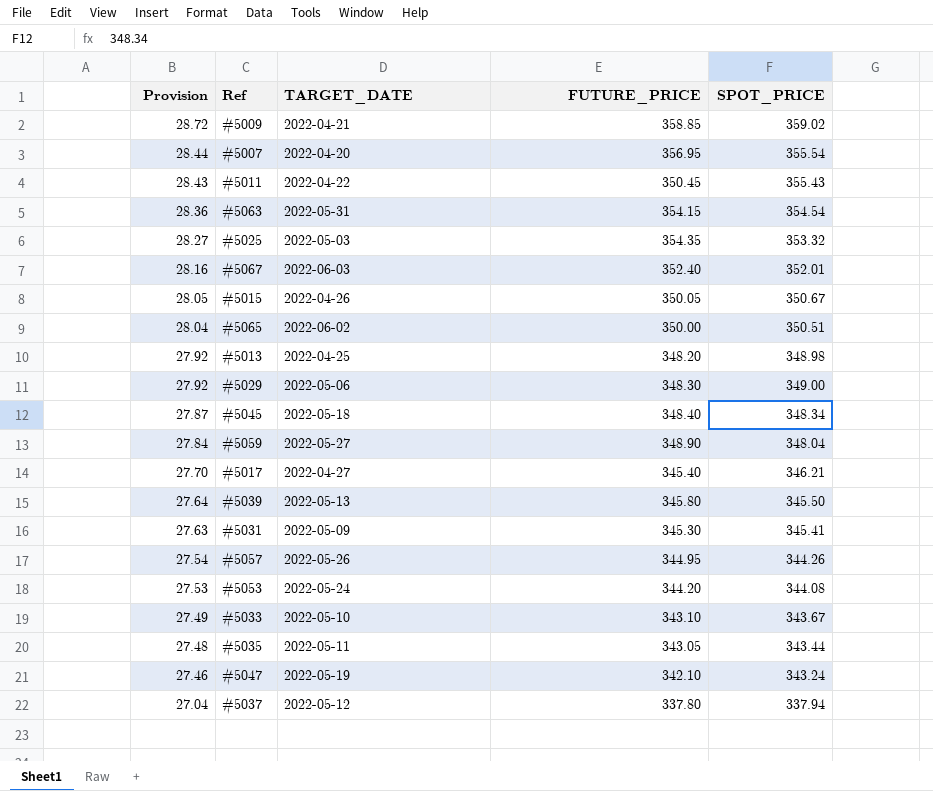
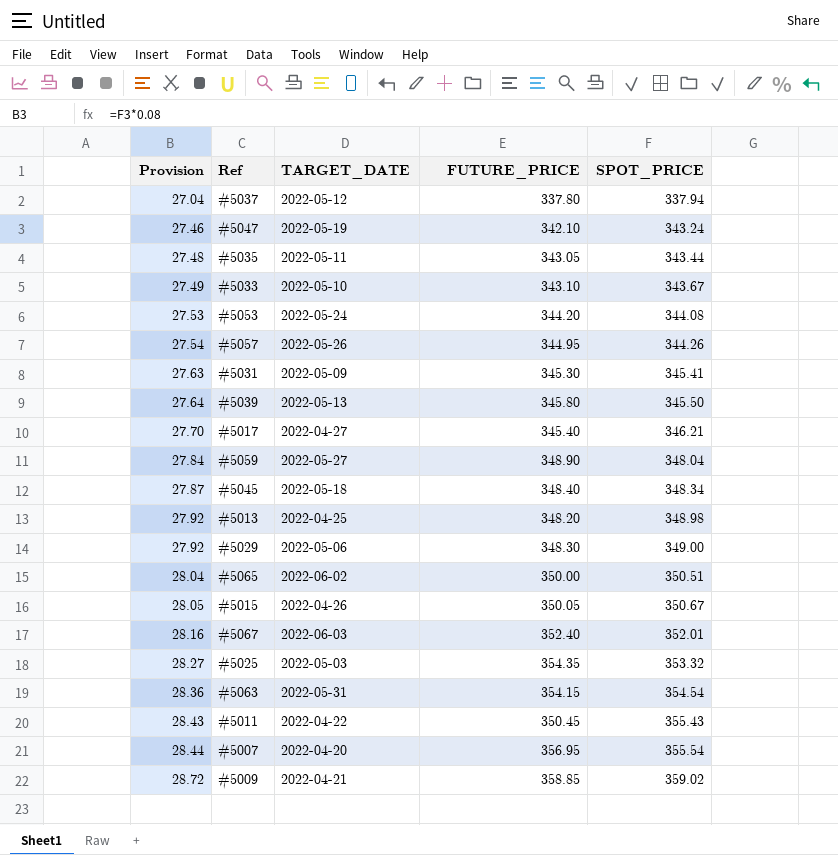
row order: Provision descending -> Provision ascending

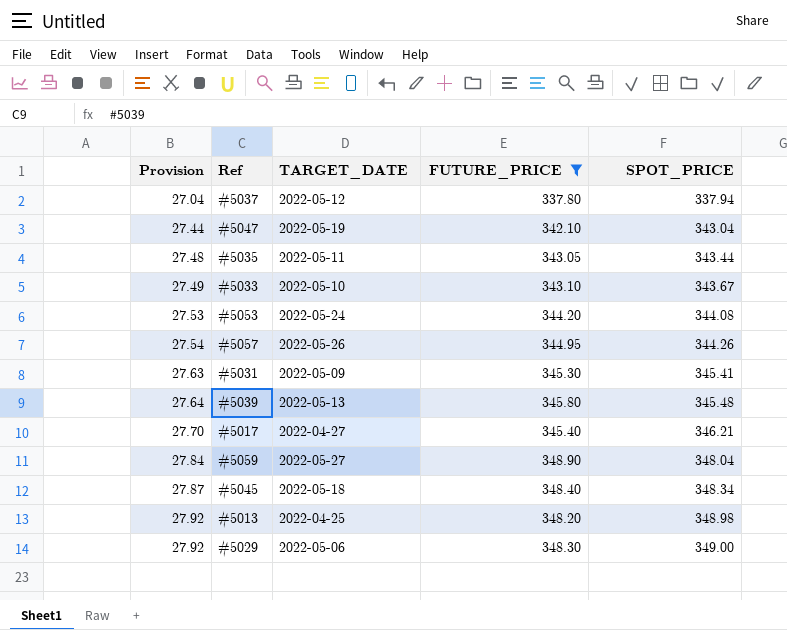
filter: none -> FUTURE_PRICE <= 348.90
#5047 | Provision: 27.46 -> 27.44
#5047 | SPOT_PRICE: 343.24 -> 343.04
#5039 | SPOT_PRICE: 345.50 -> 345.48

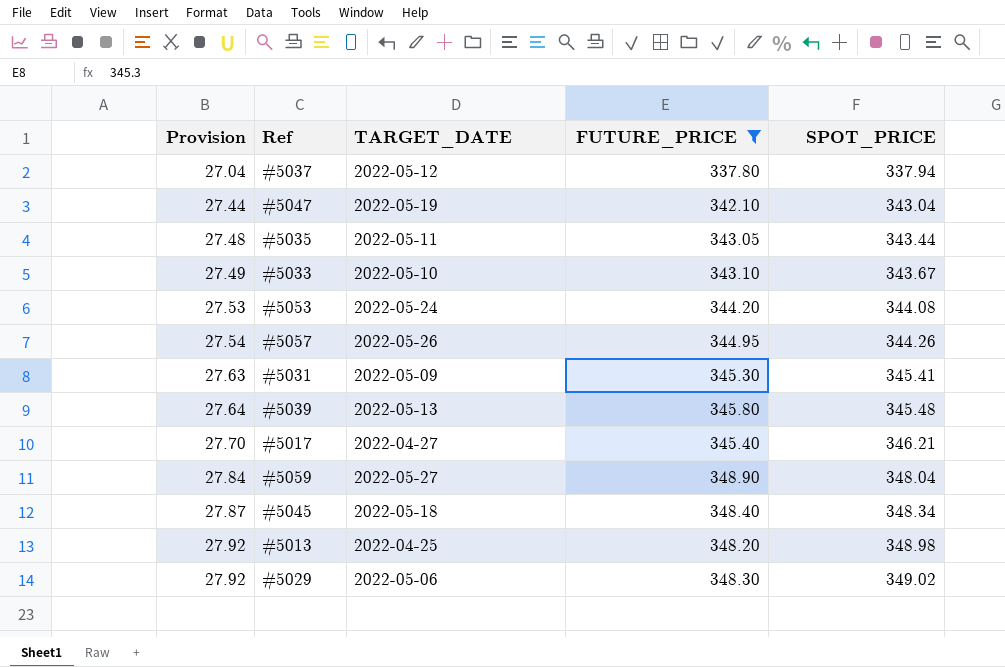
#5029 | SPOT_PRICE: 349.00 -> 349.02

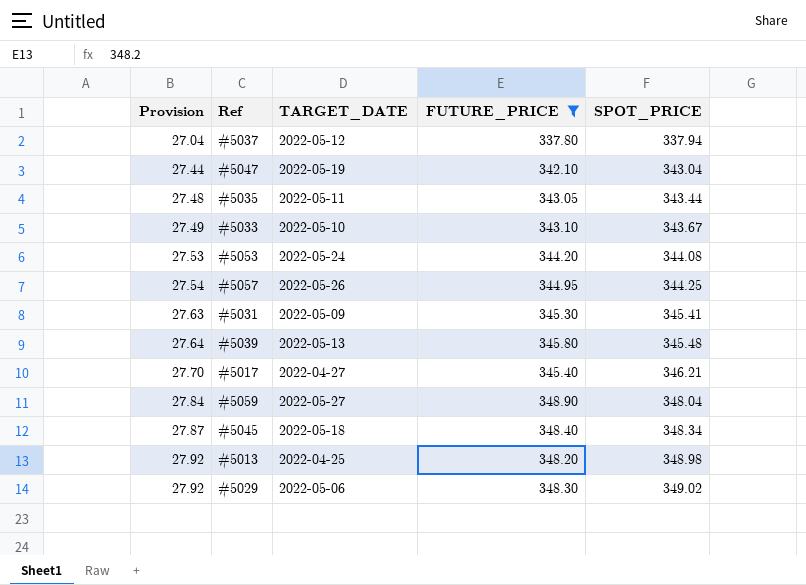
#5057 | SPOT_PRICE: 344.26 -> 344.25

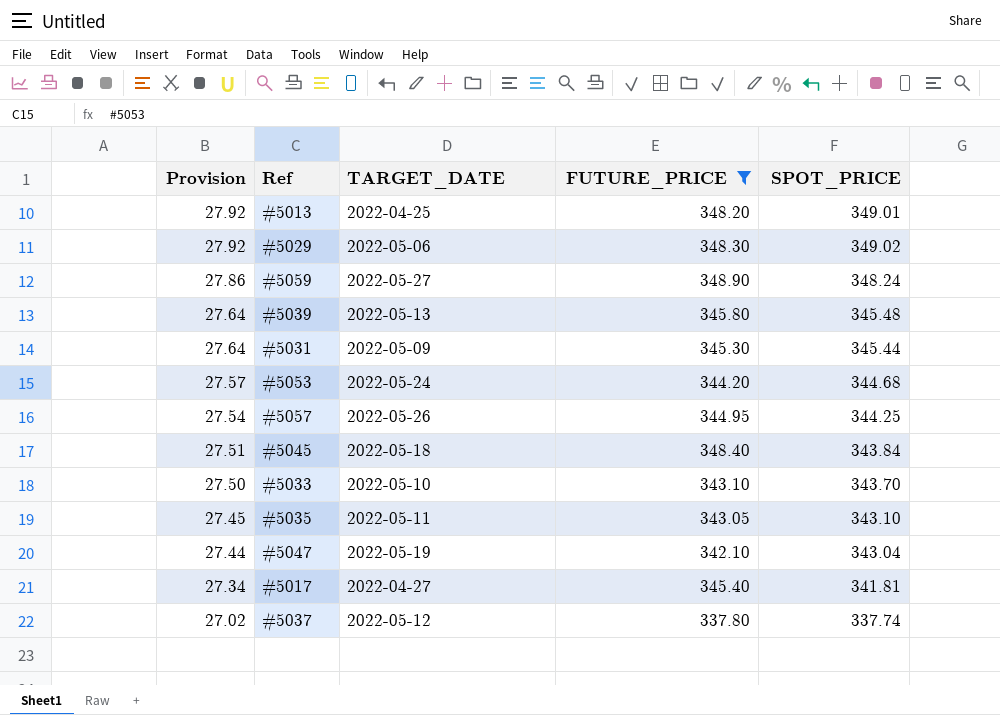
row order: Provision ascending -> Provision descending
#5013 | SPOT_PRICE: 348.98 -> 349.01
#5059 | Provision: 27.84 -> 27.86
#5059 | SPOT_PRICE: 348.04 -> 348.24
#5031 | Provision: 27.63 -> 27.64
#5031 | SPOT_PRICE: 345.41 -> 345.44
#5053 | Provision: 27.53 -> 27.57
#5053 | SPOT_PRICE: 344.08 -> 344.68
#5045 | Provision: 27.87 -> 27.51
#5045 | SPOT_PRICE: 348.34 -> 343.84
#5033 | Provision: 27.49 -> 27.50
#5033 | SPOT_PRICE: 343.67 -> 343.70
#5035 | Provision: 27.48 -> 27.45
#5035 | SPOT_PRICE: 343.44 -> 343.10
#5017 | Provision: 27.70 -> 27.34
#5017 | SPOT_PRICE: 346.21 -> 341.81
#5037 | Provision: 27.04 -> 27.02
#5037 | SPOT_PRICE: 337.94 -> 337.74

